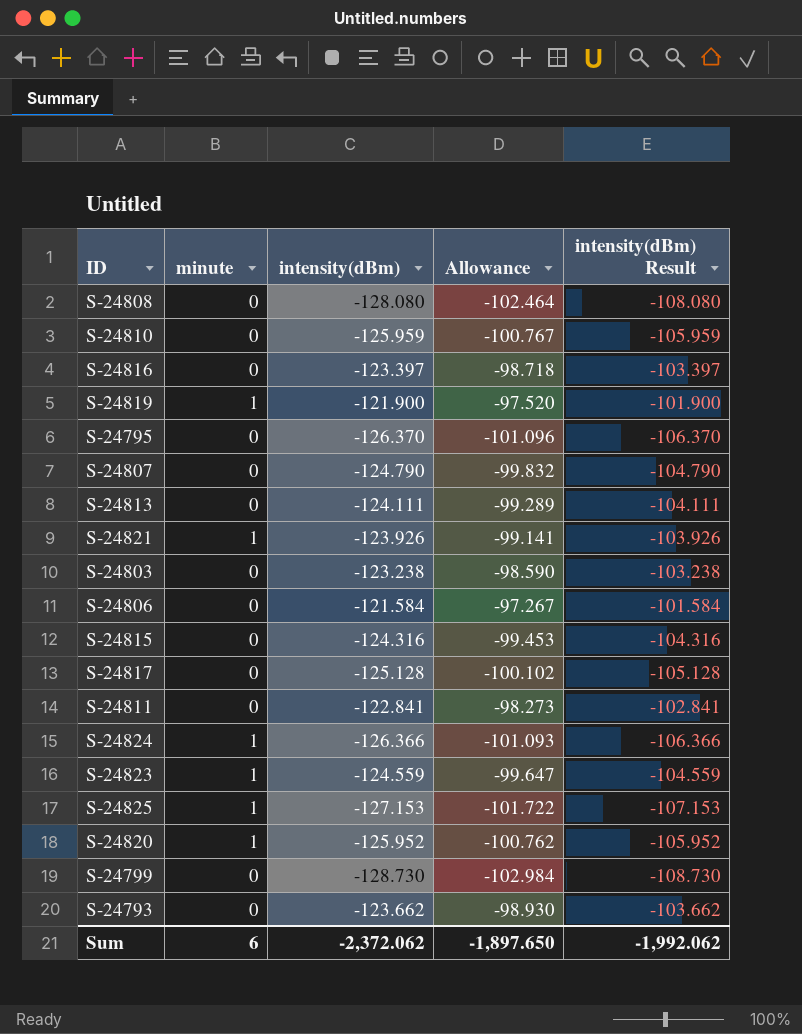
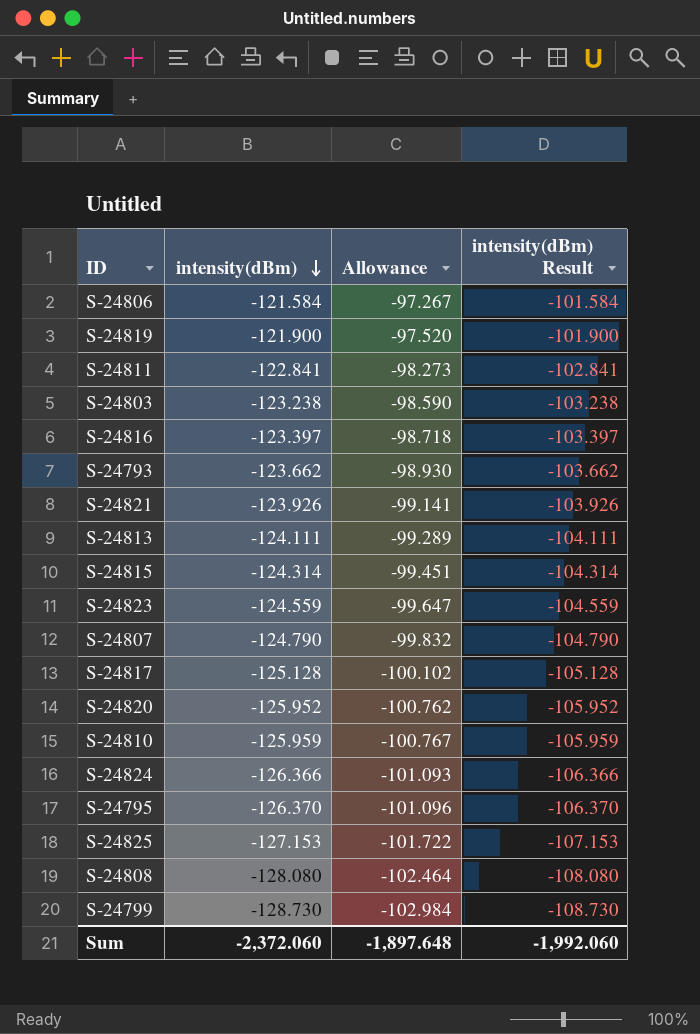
row order: none -> intensity(dBm) descending
column minute | position: 2 -> none
S-24815 | intensity(dBm): -124.316 -> -124.314
S-24815 | Allowance: -99.453 -> -99.451
S-24815 | intensity(dBm) Result: -104.316 -> -104.314
Sum | intensity(dBm): -2,372.062 -> -2,372.060
Sum | Allowance: -1,897.650 -> -1,897.648
Sum | intensity(dBm) Result: -1,992.062 -> -1,992.060

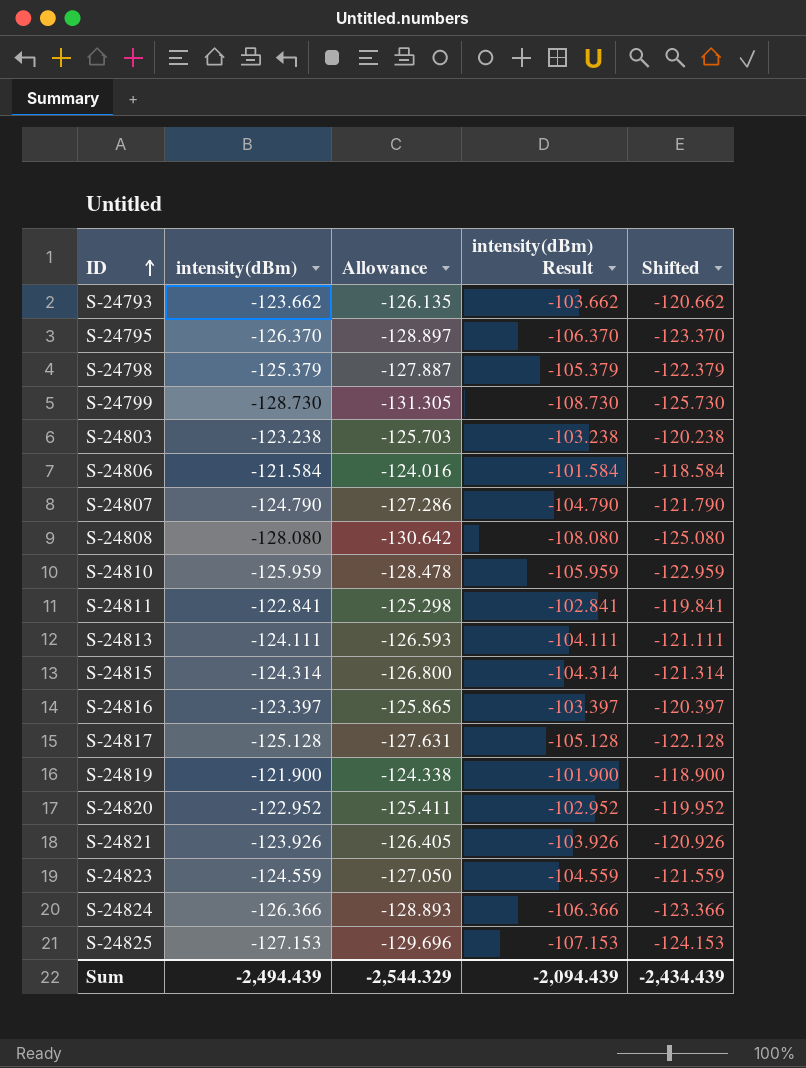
row order: intensity(dBm) descending -> ID ascending
column Allowance | formula: [intensity(dBm)] * 0.8 -> [intensity(dBm)] * 1.02
column Shifted | formula: none -> [intensity(dBm)] + 3
row S-24798: none -> -125.379 | -127.887 | -105.379 | -122.379
S-24820 | intensity(dBm): -125.952 -> -122.952
S-24820 | intensity(dBm) Result: -105.952 -> -102.952
Sum | intensity(dBm): -2,372.060 -> -2,494.439
Sum | Allowance: -1,897.648 -> -2,544.329
Sum | intensity(dBm) Result: -1,992.060 -> -2,094.439

